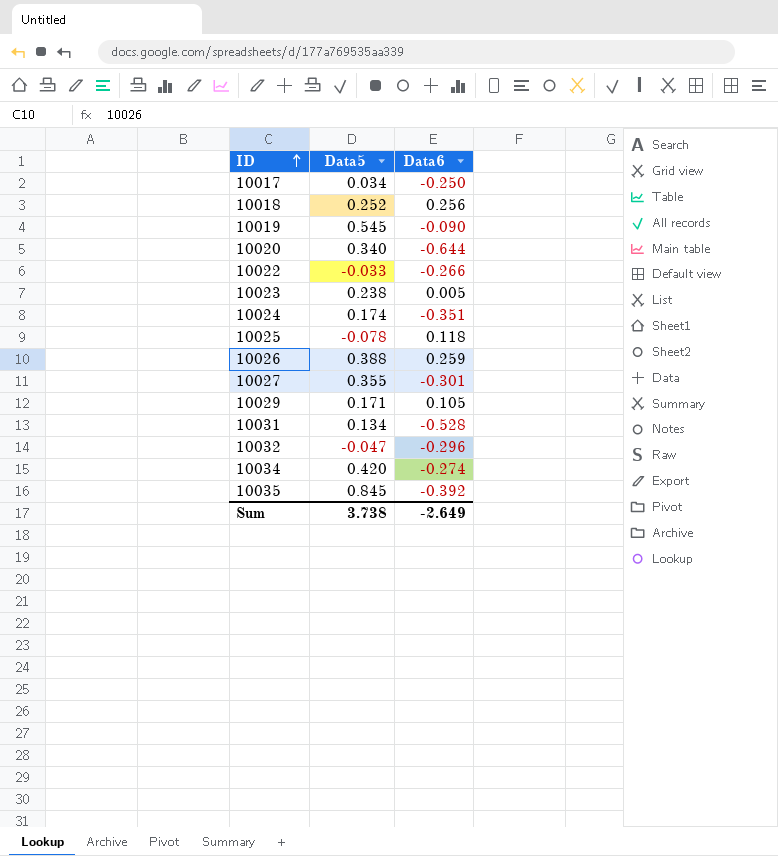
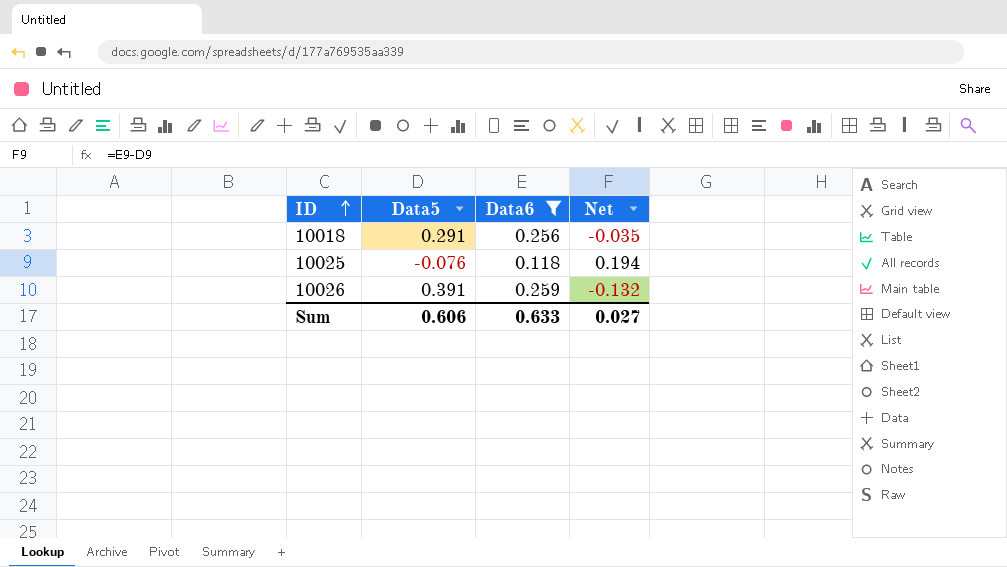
filter: none -> Data6 >= 0.118
column Net | formula: none -> [Data6] - [Data5]
10018 | Data5: 0.252 -> 0.291
10025 | Data5: -0.078 -> -0.076
10026 | Data5: 0.388 -> 0.391
Sum | Data5: 3.738 -> 0.606
Sum | Data6: -2.649 -> 0.633

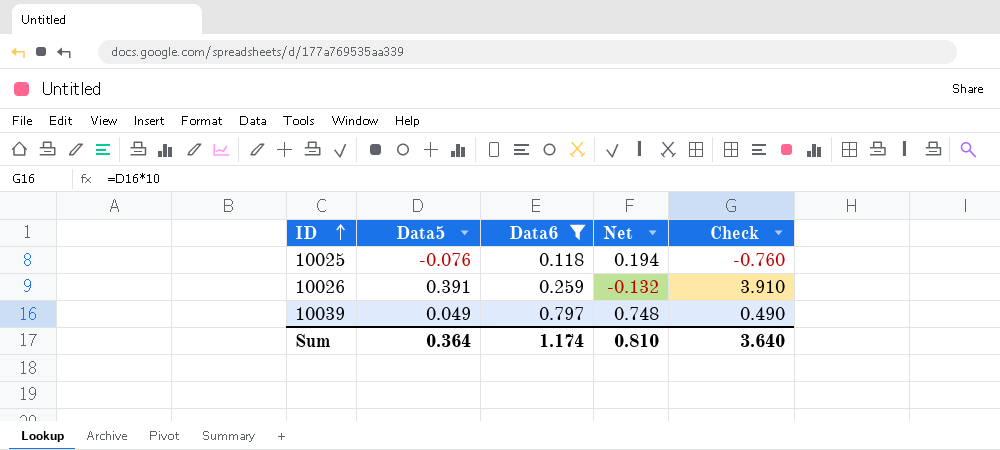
column Check | formula: none -> [Data5] * 10
row 10018: 0.291 | 0.256 | -0.035 -> none
row 10039: none -> 0.049 | 0.797 | 0.748 | 0.490
Sum | Data5: 0.606 -> 0.364
Sum | Data6: 0.633 -> 1.174
Sum | Net: 0.027 -> 0.810

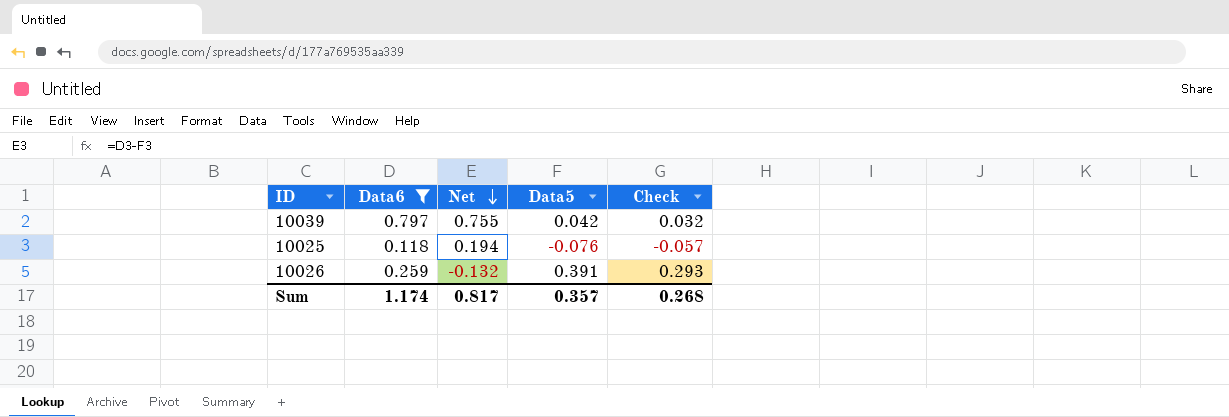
row order: ID ascending -> Net descending
column Data5 | position: 2 -> 4
column Check | formula: [Data5] * 10 -> [Data5] * 0.75
10039 | Net: 0.748 -> 0.755
10039 | Data5: 0.049 -> 0.042
Sum | Net: 0.810 -> 0.817
Sum | Data5: 0.364 -> 0.357
Sum | Check: 3.640 -> 0.268

